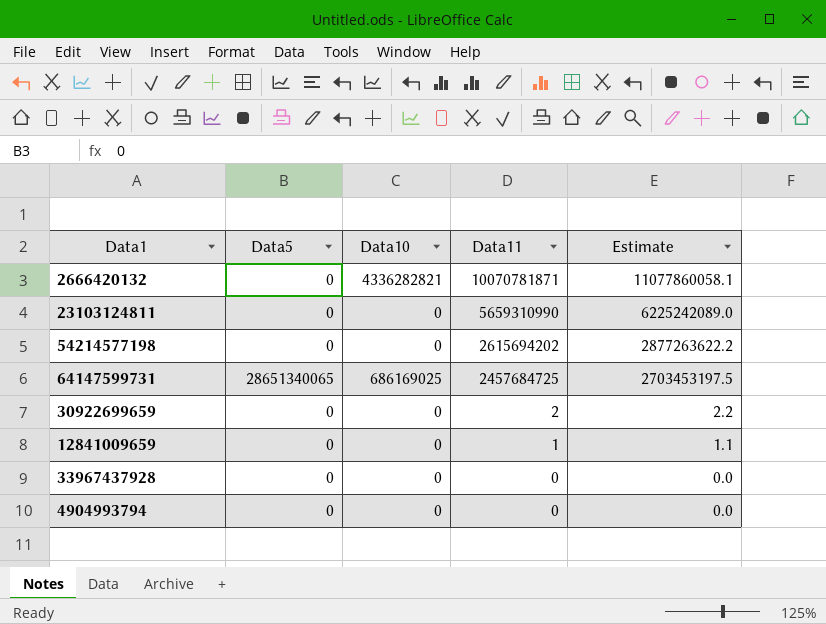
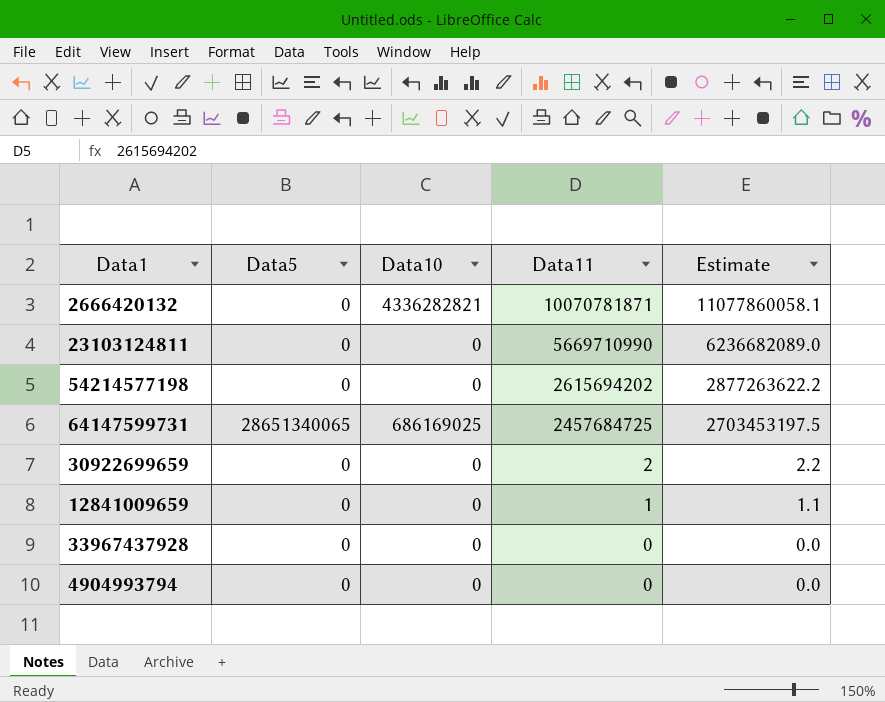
23103124811 | Data11: 5659310990 -> 5669710990
23103124811 | Estimate: 6225242089.0 -> 6236682089.0

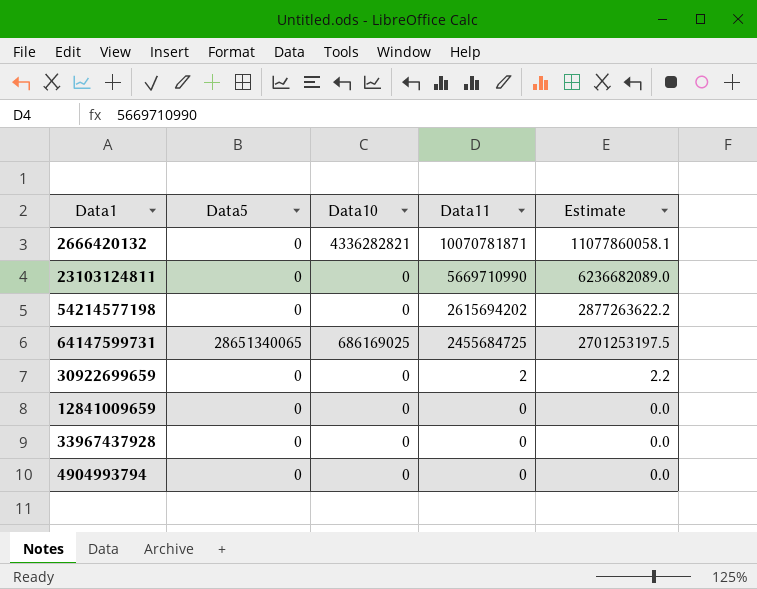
64147599731 | Data11: 2457684725 -> 2455684725
64147599731 | Estimate: 2703453197.5 -> 2701253197.5
12841009659 | Data11: 1 -> 0
12841009659 | Estimate: 1.1 -> 0.0

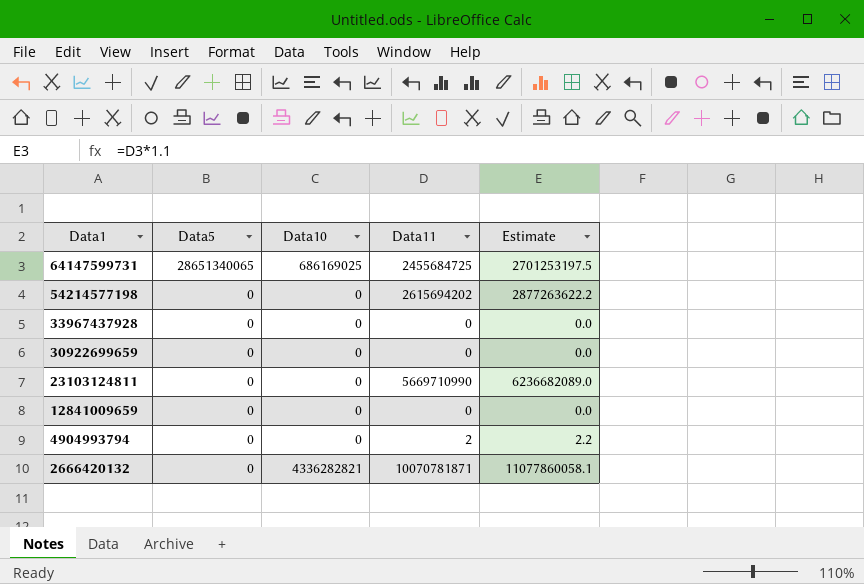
row order: Data11 descending -> Data1 descending
30922699659 | Data11: 2 -> 0
30922699659 | Estimate: 2.2 -> 0.0
4904993794 | Data11: 0 -> 2
4904993794 | Estimate: 0.0 -> 2.2

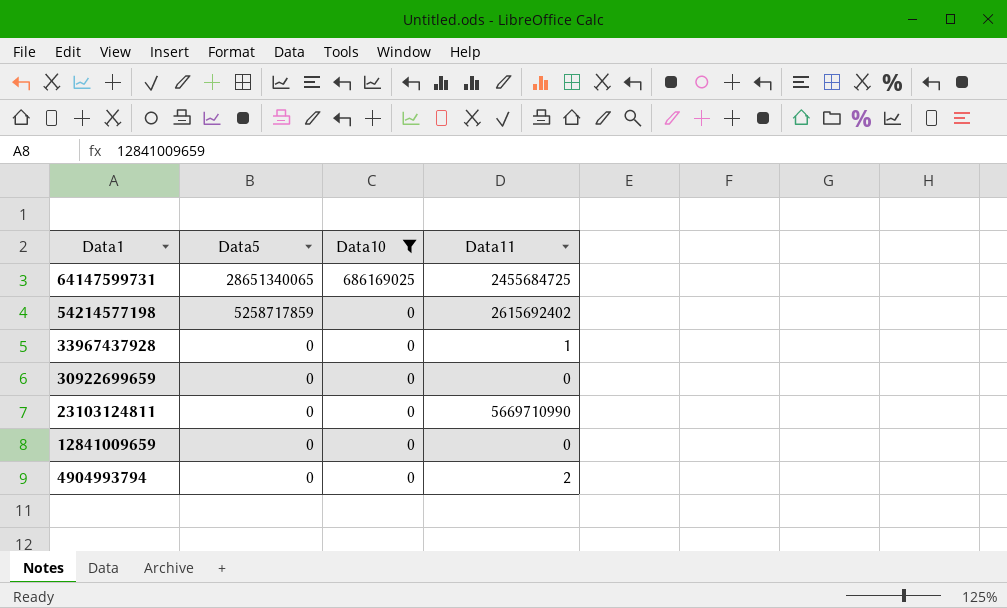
filter: none -> Data10 != 4336282821
column Estimate | formula: [Data11] * 1.1 -> none
54214577198 | Data5: 0 -> 5258717859
54214577198 | Data11: 2615694202 -> 2615692402
33967437928 | Data11: 0 -> 1

